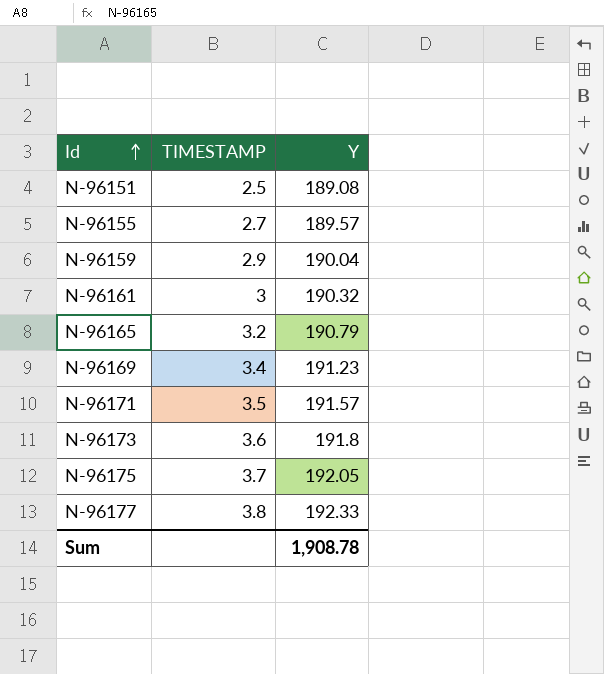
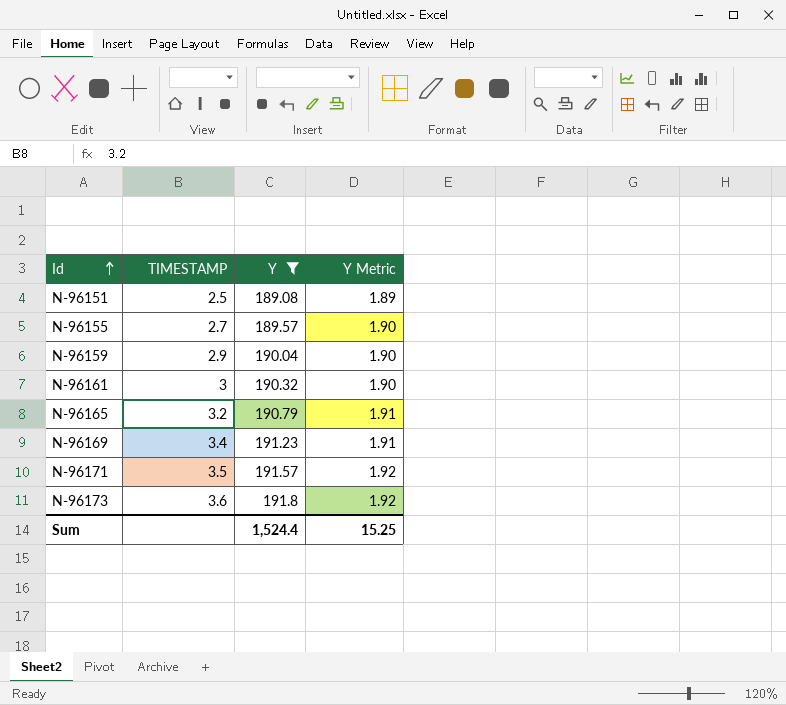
filter: none -> Y <= 191.8
column Y Metric | formula: none -> [Y] * 0.01
Sum | Y: 1,908.78 -> 1,524.4

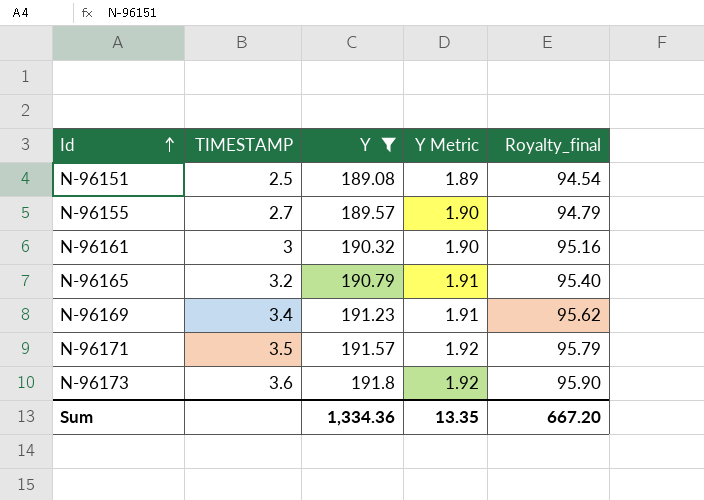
column Royalty_final | formula: none -> [Y] * 0.5
row N-96159: 2.9 | 190.04 | 1.90 -> none
Sum | Y: 1,524.4 -> 1,334.36
Sum | Y Metric: 15.25 -> 13.35

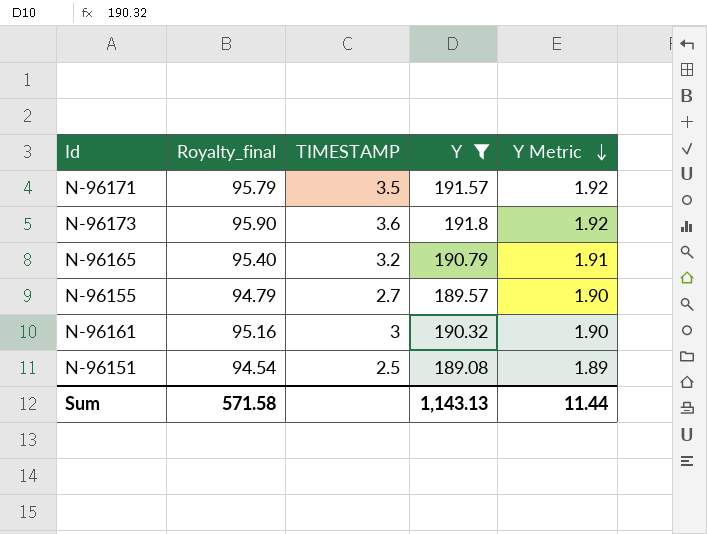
row order: Id ascending -> Y Metric descending
column Royalty_final | position: 5 -> 2
row N-96169: 3.4 | 191.23 | 1.91 | 95.62 -> none
Sum | Royalty_final: 667.20 -> 571.58
Sum | Y: 1,334.36 -> 1,143.13
Sum | Y Metric: 13.35 -> 11.44

